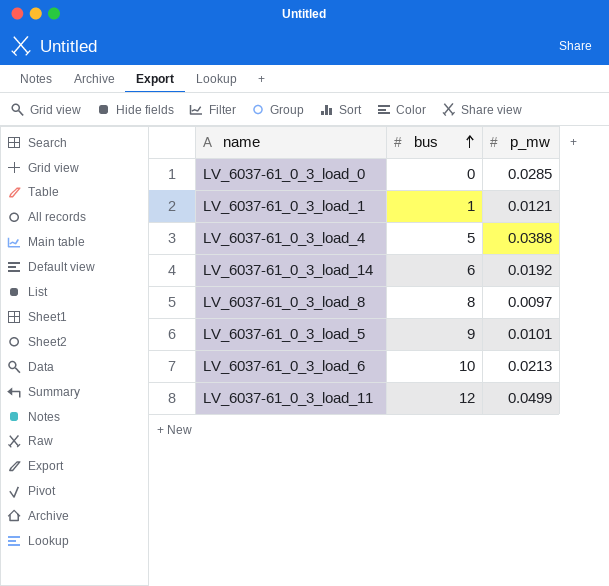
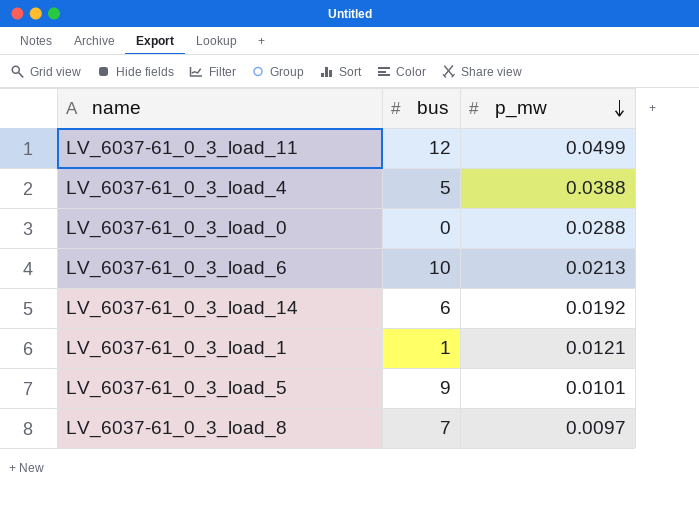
row order: bus ascending -> p_mw descending
LV_6037-61_0_3_load_0 | p_mw: 0.0285 -> 0.0288
LV_6037-61_0_3_load_8 | bus: 8 -> 7

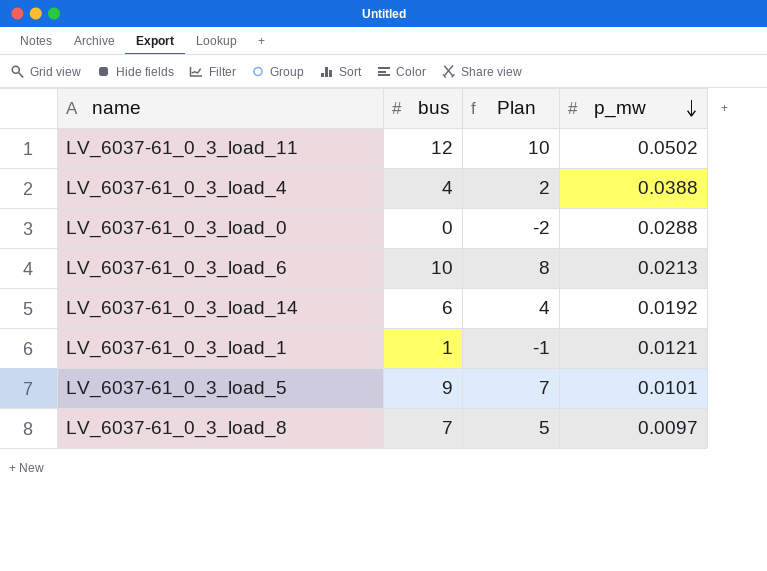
column Plan | formula: none -> [bus] - 2
LV_6037-61_0_3_load_11 | p_mw: 0.0499 -> 0.0502
LV_6037-61_0_3_load_4 | bus: 5 -> 4

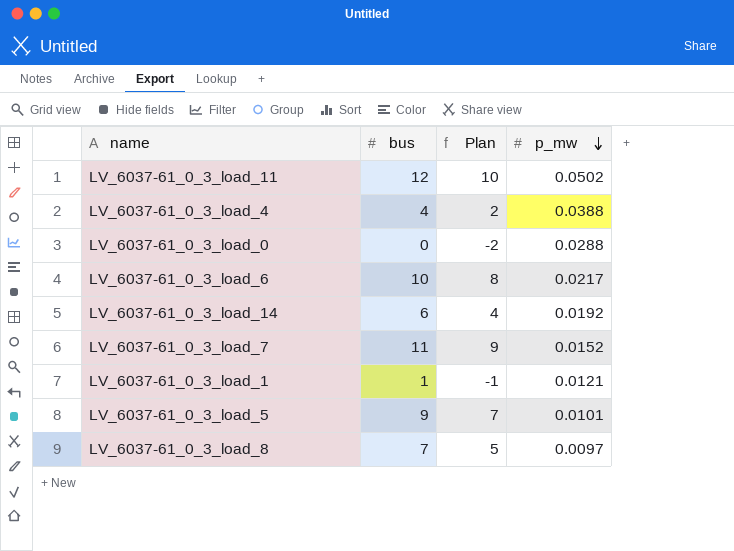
LV_6037-61_0_3_load_6 | p_mw: 0.0213 -> 0.0217
row LV_6037-61_0_3_load_7: none -> 11 | 9 | 0.0152

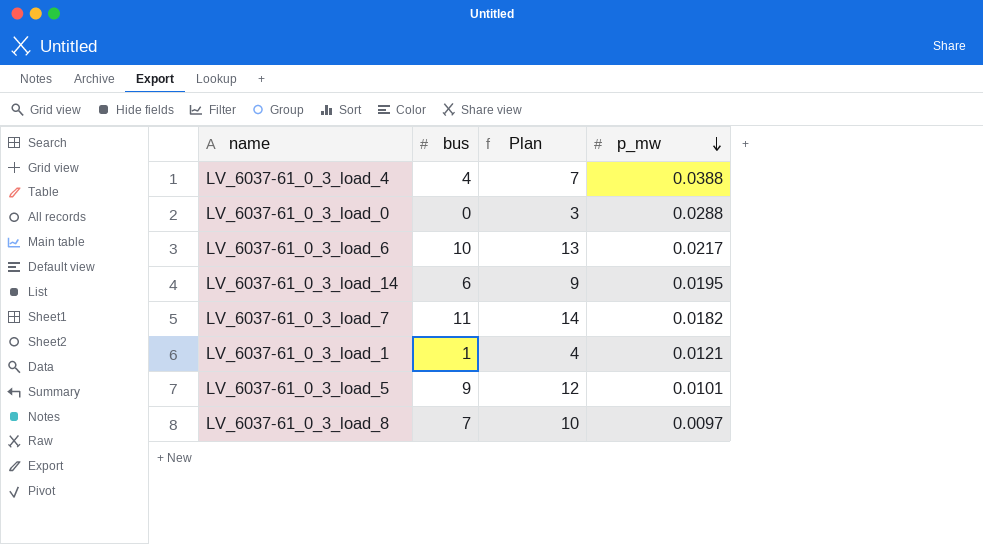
column Plan | formula: [bus] - 2 -> [bus] + 3
row LV_6037-61_0_3_load_11: 12 | 10 | 0.0502 -> none
LV_6037-61_0_3_load_14 | p_mw: 0.0192 -> 0.0195
LV_6037-61_0_3_load_7 | p_mw: 0.0152 -> 0.0182

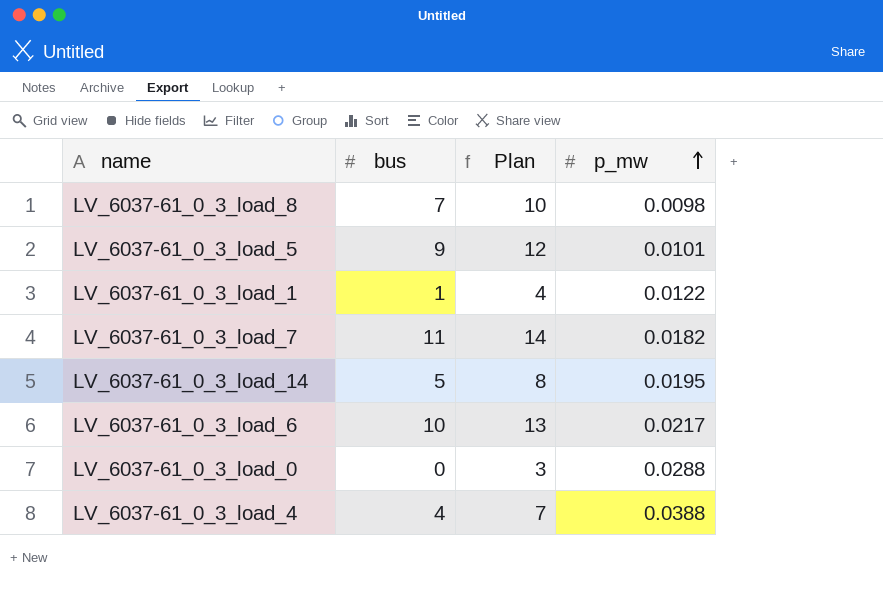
row order: p_mw descending -> p_mw ascending
LV_6037-61_0_3_load_8 | p_mw: 0.0097 -> 0.0098
LV_6037-61_0_3_load_1 | p_mw: 0.0121 -> 0.0122
LV_6037-61_0_3_load_14 | bus: 6 -> 5
LV_6037-61_0_3_load_14 | Plan: 9 -> 8

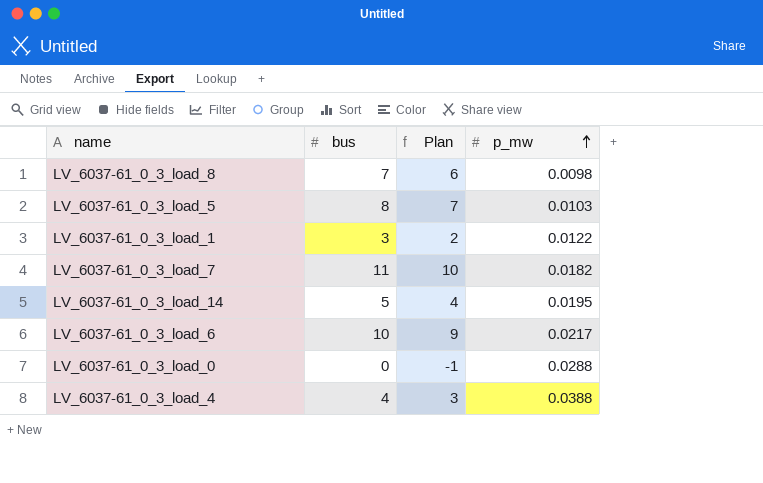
column Plan | formula: [bus] + 3 -> [bus] - 1
LV_6037-61_0_3_load_5 | bus: 9 -> 8
LV_6037-61_0_3_load_5 | p_mw: 0.0101 -> 0.0103
LV_6037-61_0_3_load_1 | bus: 1 -> 3

